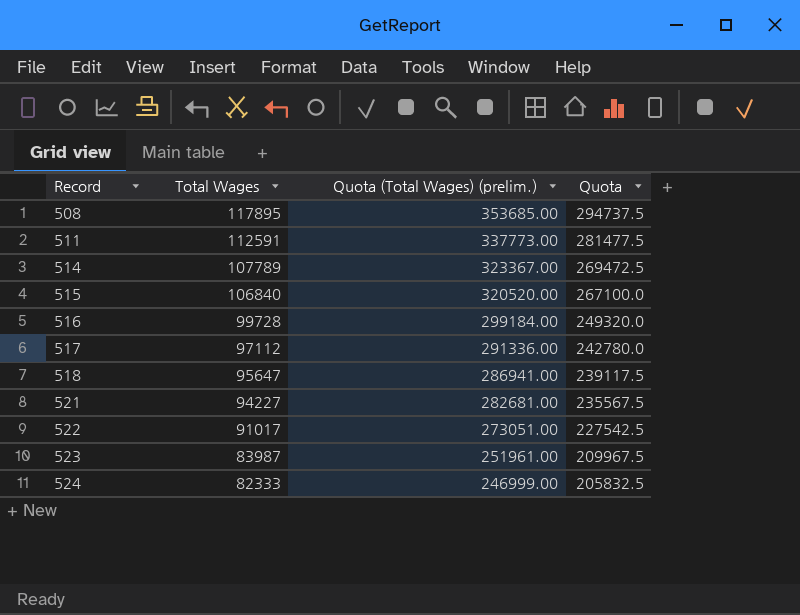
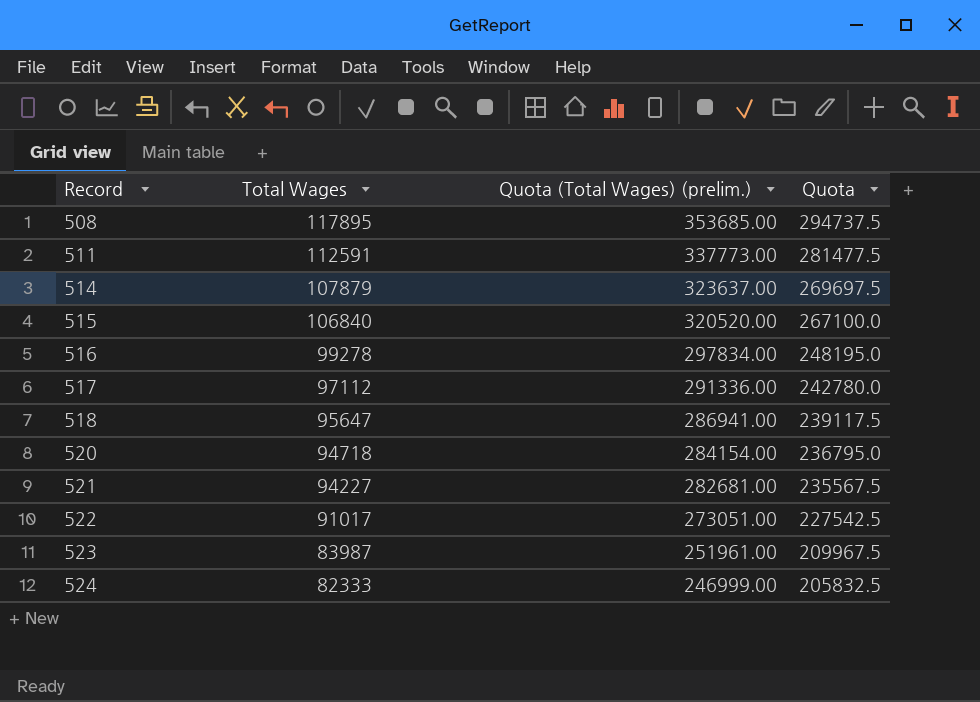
514 | Total Wages: 107789 -> 107879
514 | Quota (Total Wages) (prelim.): 323367.00 -> 323637.00
514 | Quota: 269472.5 -> 269697.5
516 | Total Wages: 99728 -> 99278
516 | Quota (Total Wages) (prelim.): 299184.00 -> 297834.00
516 | Quota: 249320.0 -> 248195.0
row 520: none -> 94718 | 284154.00 | 236795.0

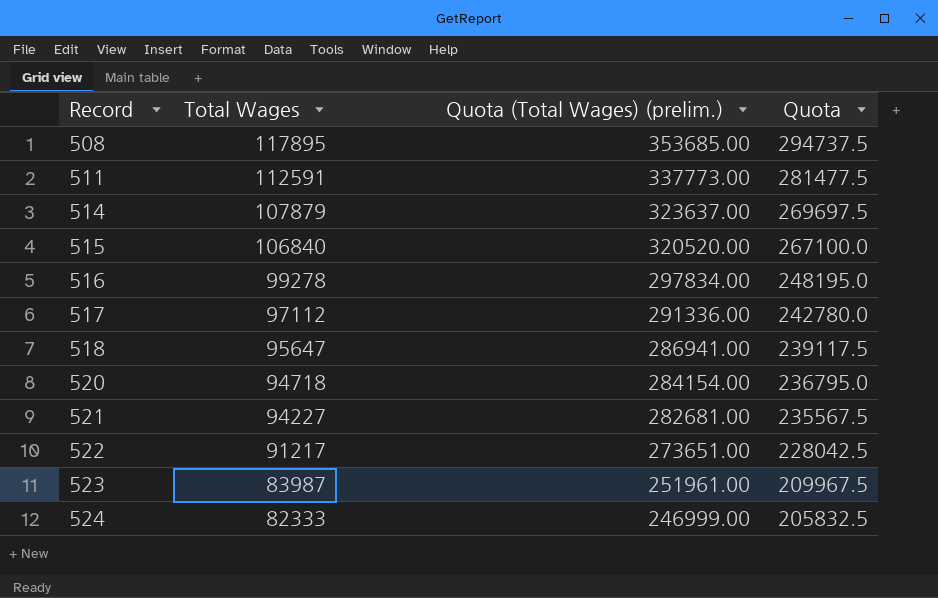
522 | Total Wages: 91017 -> 91217
522 | Quota (Total Wages) (prelim.): 273051.00 -> 273651.00
522 | Quota: 227542.5 -> 228042.5

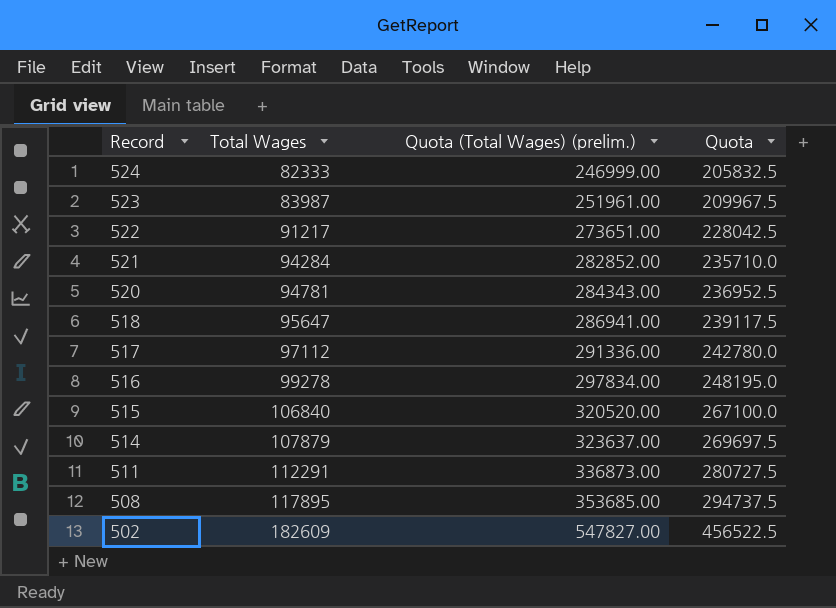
row order: Record ascending -> Record descending
521 | Total Wages: 94227 -> 94284
521 | Quota (Total Wages) (prelim.): 282681.00 -> 282852.00
521 | Quota: 235567.5 -> 235710.0
520 | Total Wages: 94718 -> 94781
520 | Quota (Total Wages) (prelim.): 284154.00 -> 284343.00
520 | Quota: 236795.0 -> 236952.5
511 | Total Wages: 112591 -> 112291
511 | Quota (Total Wages) (prelim.): 337773.00 -> 336873.00
511 | Quota: 281477.5 -> 280727.5
row 502: none -> 182609 | 547827.00 | 456522.5

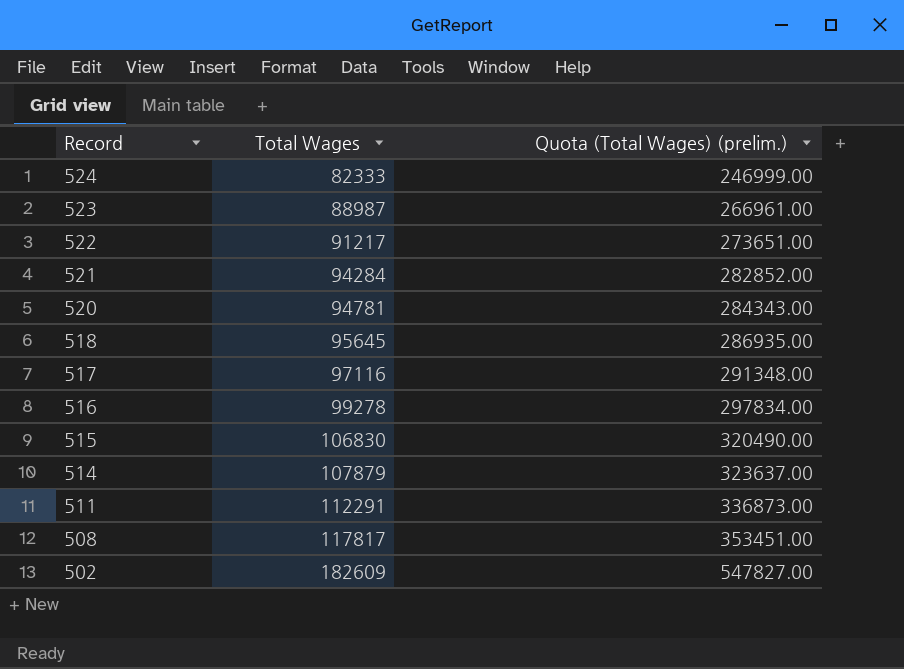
column Quota | formula: [Total Wages] * 2.5 -> none
523 | Total Wages: 83987 -> 88987
523 | Quota (Total Wages) (prelim.): 251961.00 -> 266961.00
518 | Total Wages: 95647 -> 95645
518 | Quota (Total Wages) (prelim.): 286941.00 -> 286935.00
517 | Total Wages: 97112 -> 97116
517 | Quota (Total Wages) (prelim.): 291336.00 -> 291348.00
515 | Total Wages: 106840 -> 106830
515 | Quota (Total Wages) (prelim.): 320520.00 -> 320490.00
508 | Total Wages: 117895 -> 117817
508 | Quota (Total Wages) (prelim.): 353685.00 -> 353451.00

